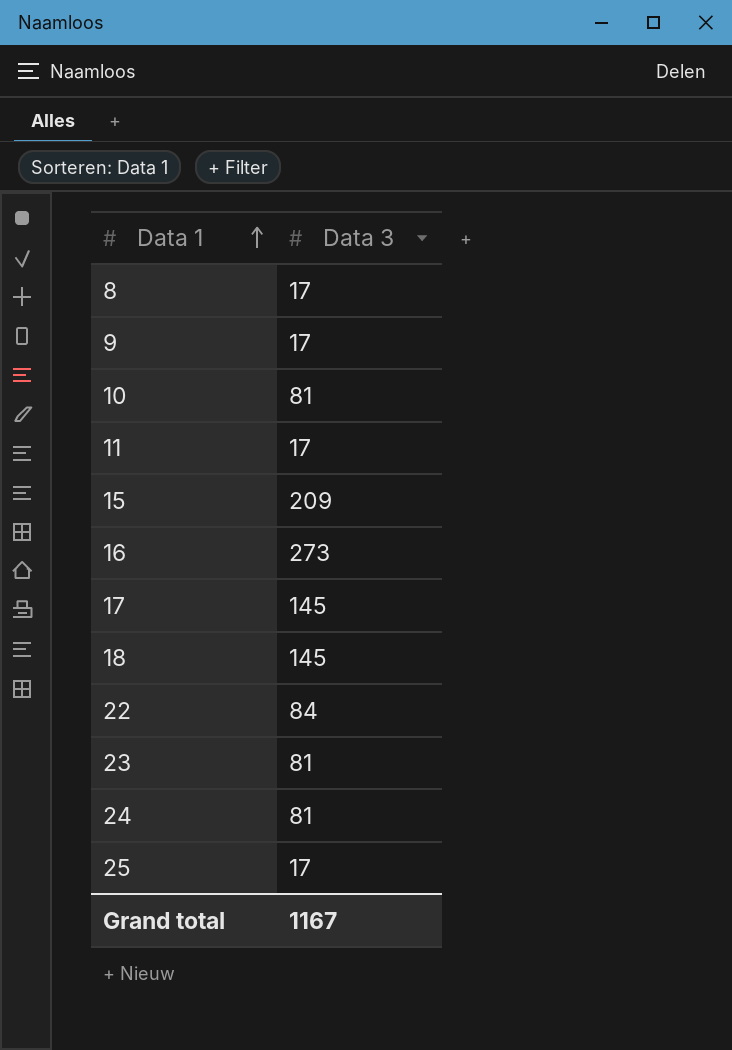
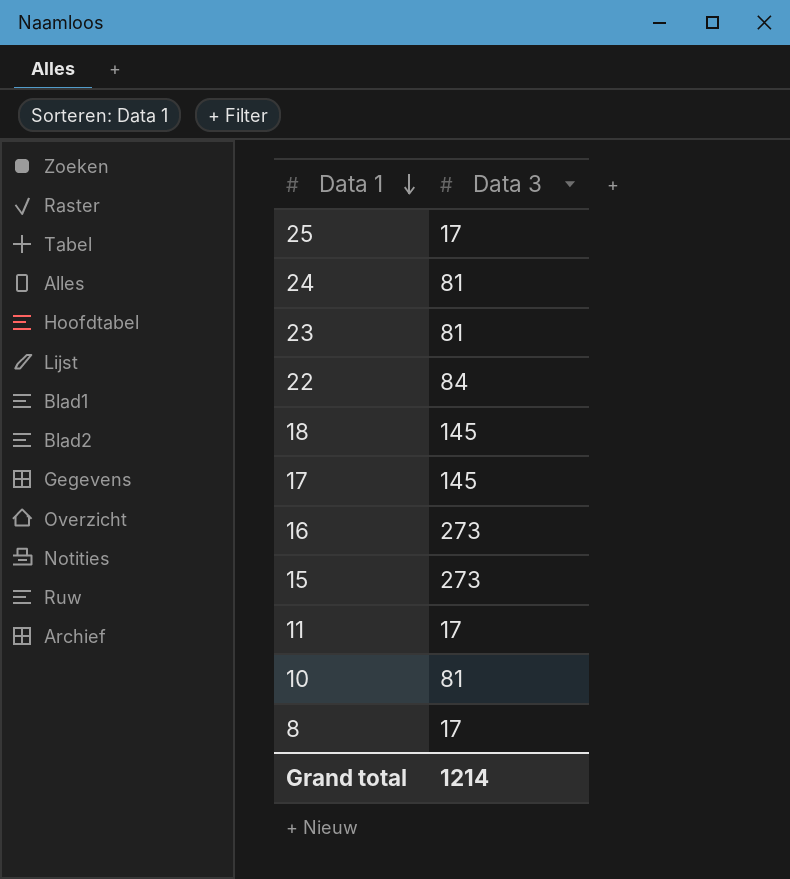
row order: Data 1 ascending -> Data 1 descending
row 9: 17 -> none
15 | Data 3: 209 -> 273
Grand total | Data 3: 1167 -> 1214

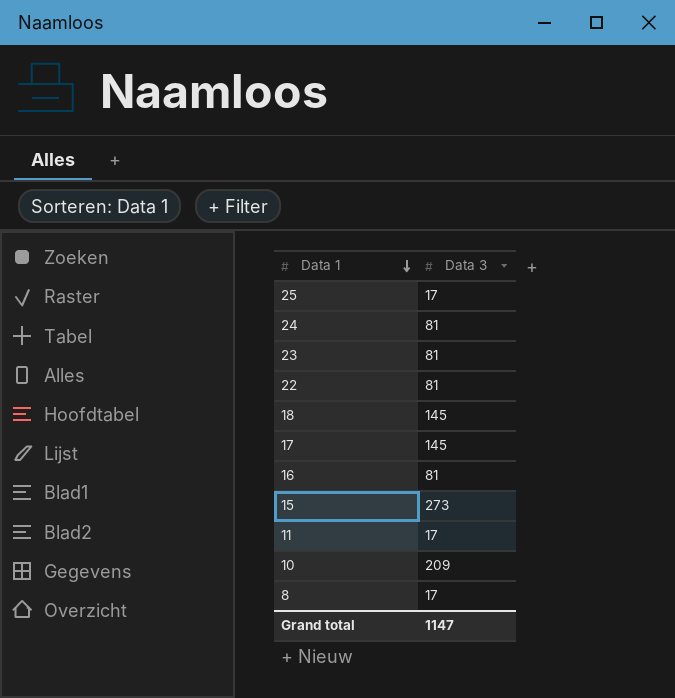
22 | Data 3: 84 -> 81
16 | Data 3: 273 -> 81
10 | Data 3: 81 -> 209
Grand total | Data 3: 1214 -> 1147

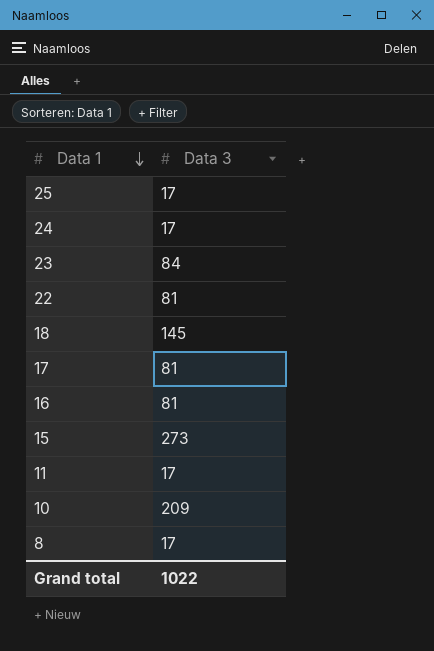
24 | Data 3: 81 -> 17
23 | Data 3: 81 -> 84
17 | Data 3: 145 -> 81
Grand total | Data 3: 1147 -> 1022

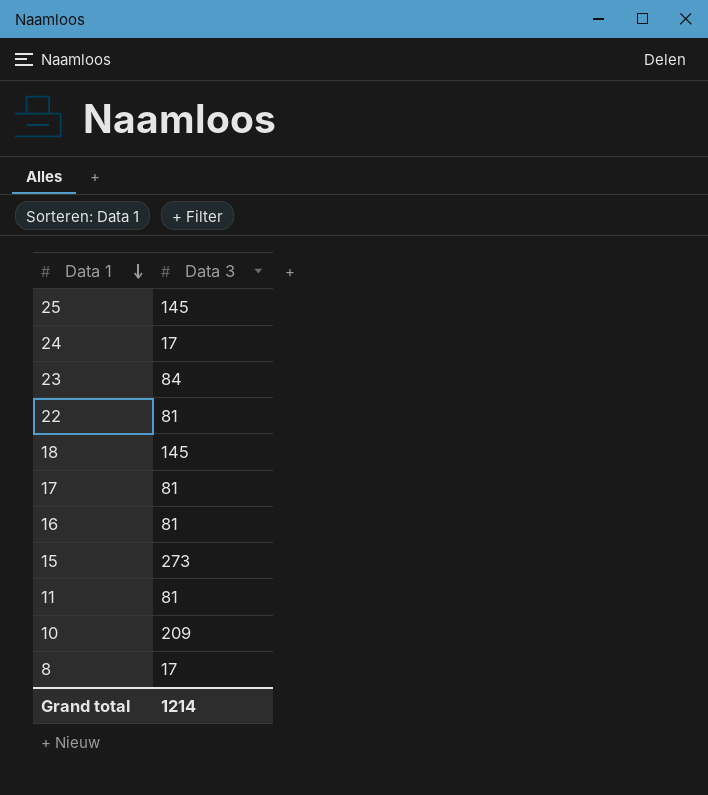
25 | Data 3: 17 -> 145
11 | Data 3: 17 -> 81
Grand total | Data 3: 1022 -> 1214

